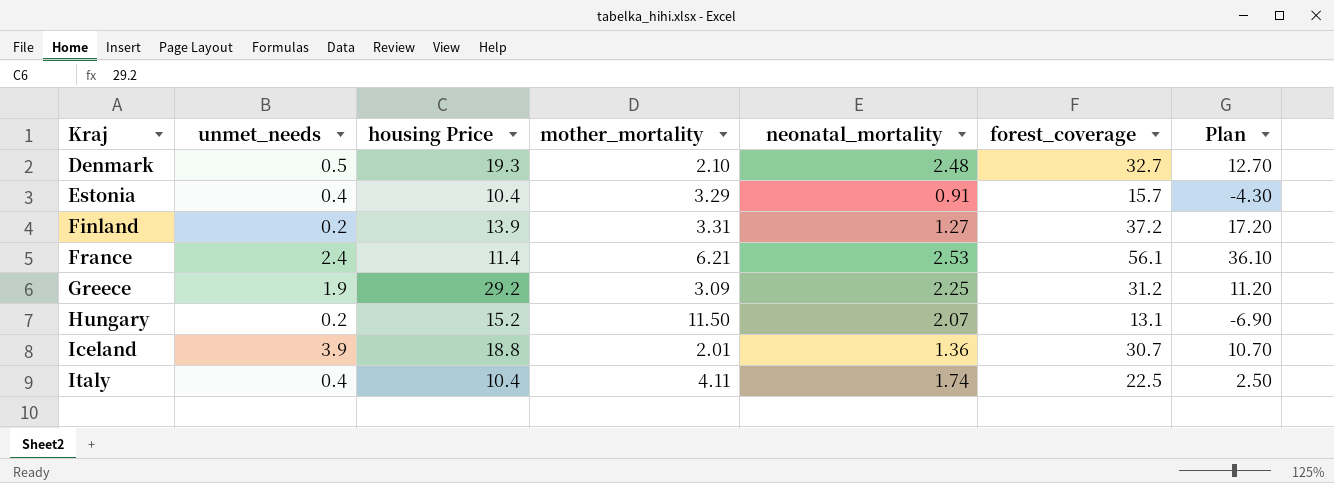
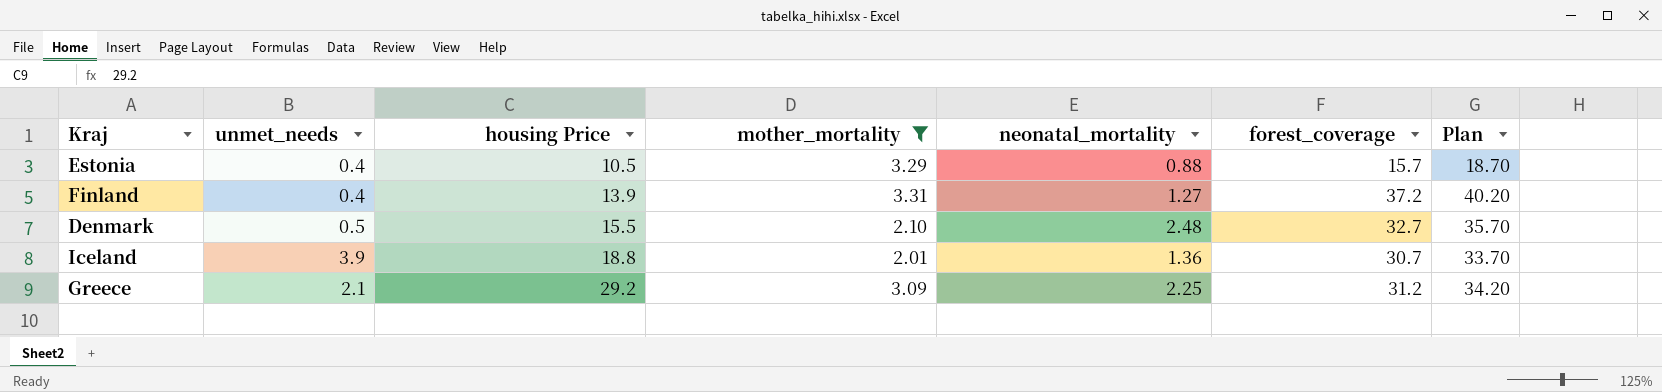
filter: none -> mother_mortality <= 3.31
row order: Kraj ascending -> housing Price ascending
column Plan | formula: [forest_coverage] - 20 -> [forest_coverage] + 3
Estonia | housing Price: 10.4 -> 10.5
Estonia | neonatal_mortality: 0.91 -> 0.88
Finland | unmet_needs: 0.2 -> 0.4
Denmark | housing Price: 19.3 -> 15.5
Greece | unmet_needs: 1.9 -> 2.1

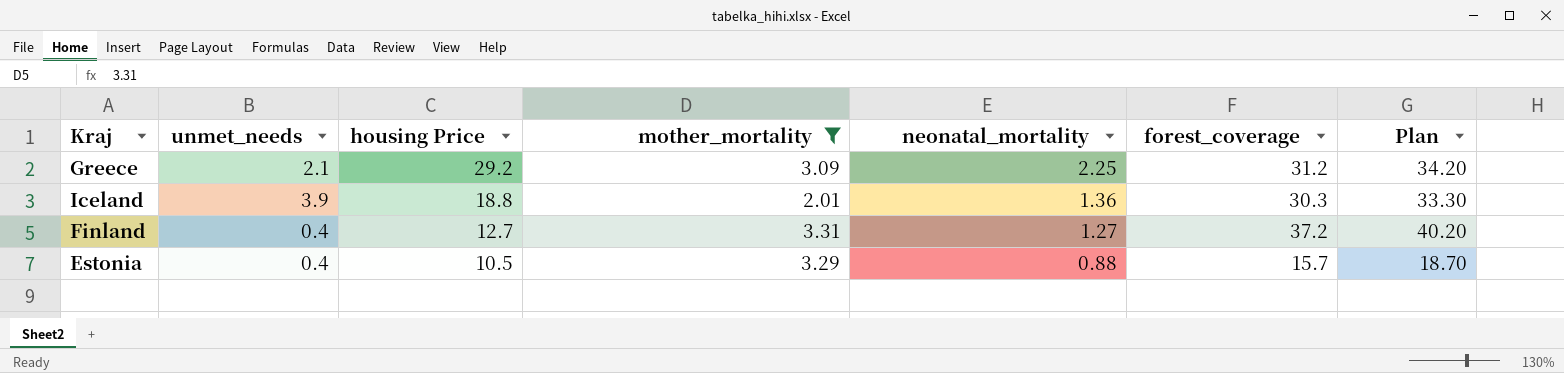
row order: housing Price ascending -> housing Price descending
row Denmark: 0.5 | 15.5 | 2.10 | 2.48 | 32.7 | 35.70 -> none
Iceland | forest_coverage: 30.7 -> 30.3
Iceland | Plan: 33.70 -> 33.30
Finland | housing Price: 13.9 -> 12.7

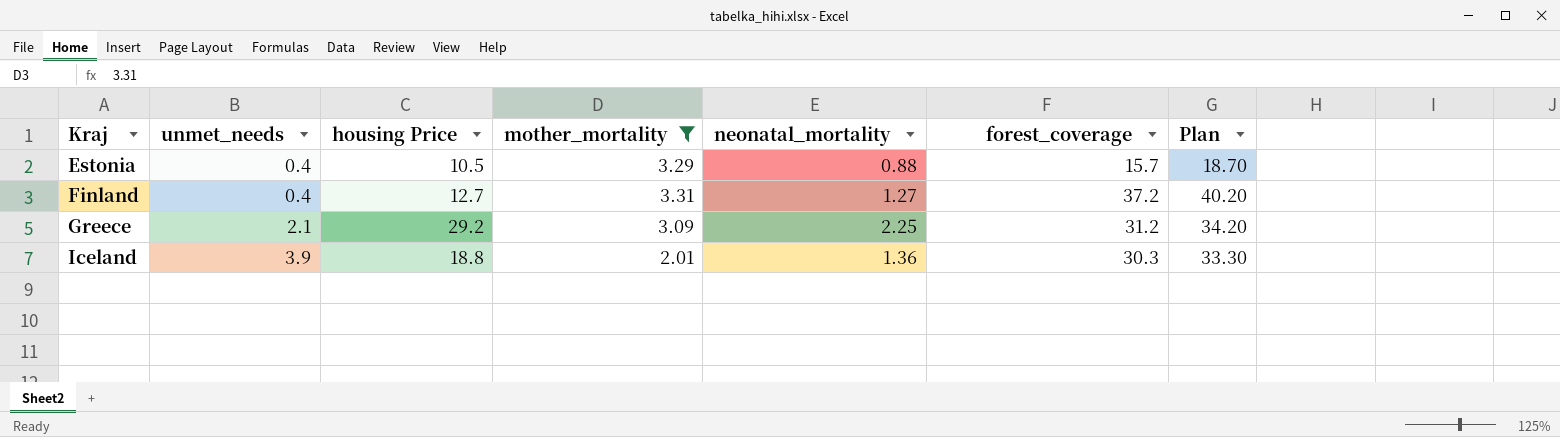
row order: housing Price descending -> Kraj ascending

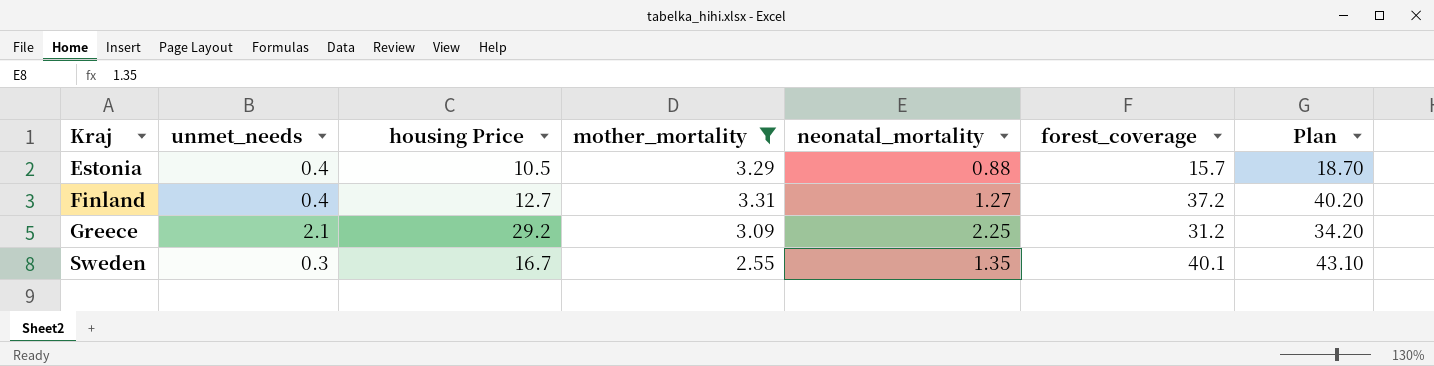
row Iceland: 3.9 | 18.8 | 2.01 | 1.36 | 30.3 | 33.30 -> none
row Sweden: none -> 0.3 | 16.7 | 2.55 | 1.35 | 40.1 | 43.10

